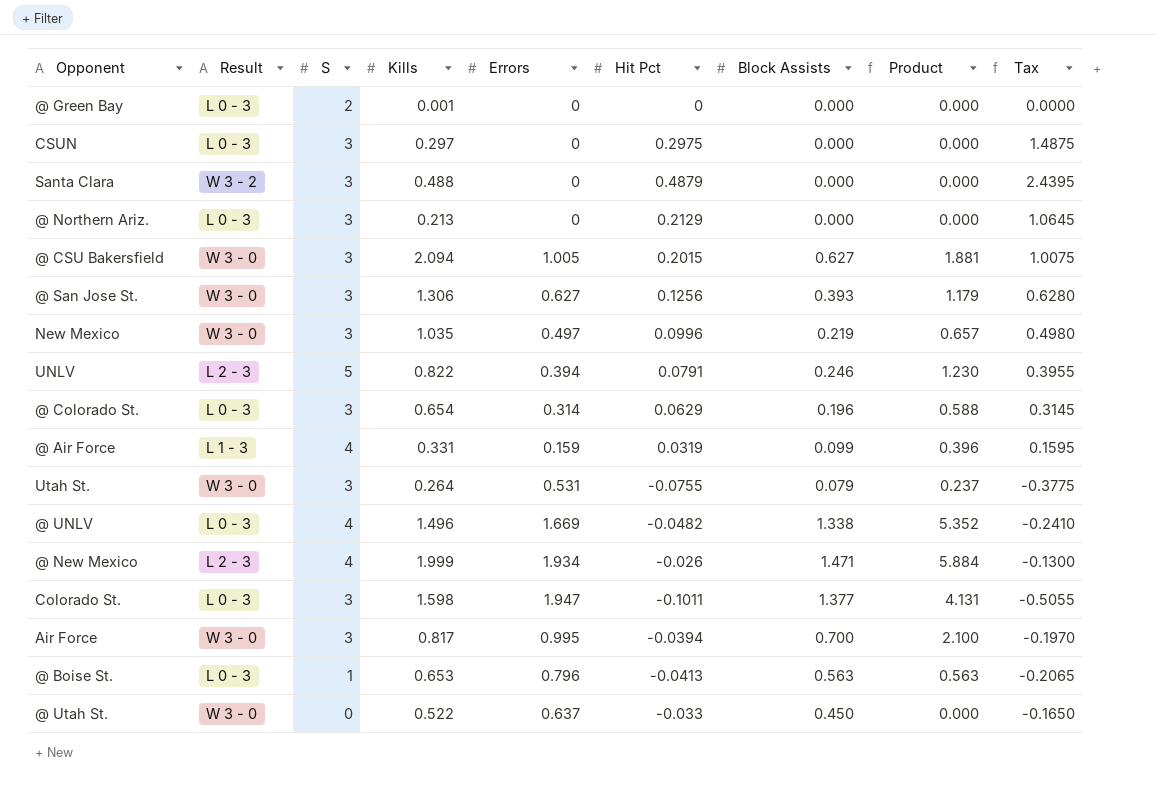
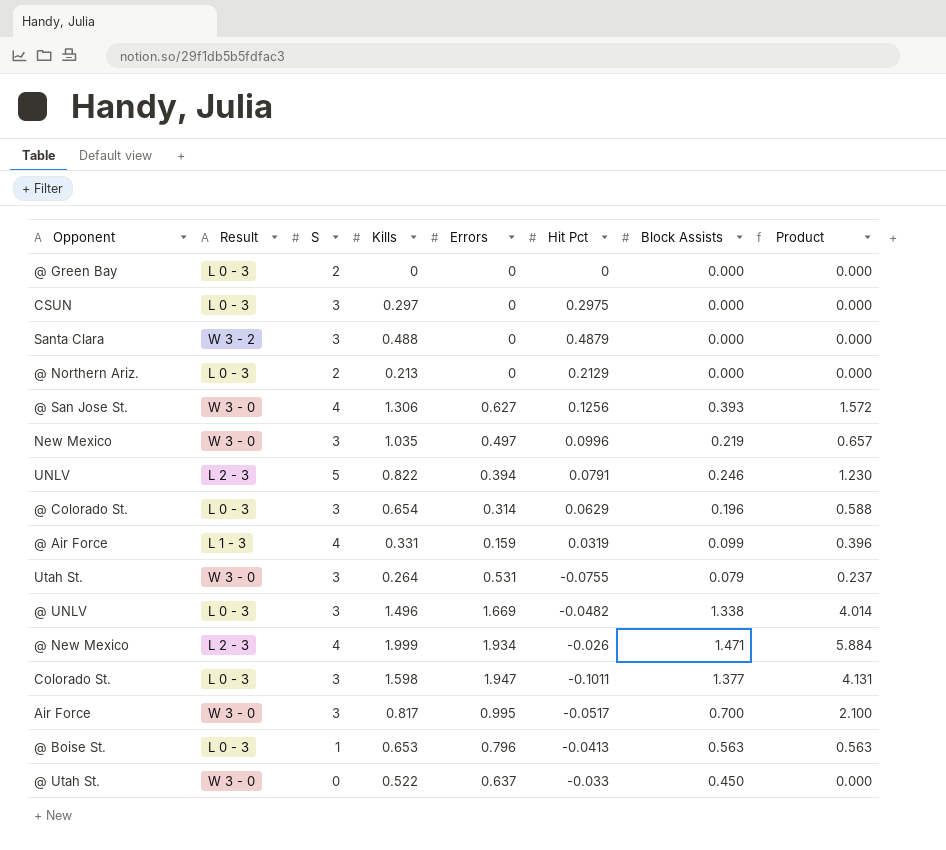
column Tax | formula: [Hit Pct] * 5 -> none
row @ CSU Bakersfield: W 3 - 0 | 3 | 2.094 | 1.005 | 0.2015 | 0.627 | 1.881 | 1.0075 -> none
@ Green Bay | Kills: 0.001 -> 0
@ Northern Ariz. | S: 3 -> 2
@ San Jose St. | S: 3 -> 4
@ San Jose St. | Product: 1.179 -> 1.572
@ UNLV | S: 4 -> 3
@ UNLV | Product: 5.352 -> 4.014
Air Force | Hit Pct: -0.0394 -> -0.0517

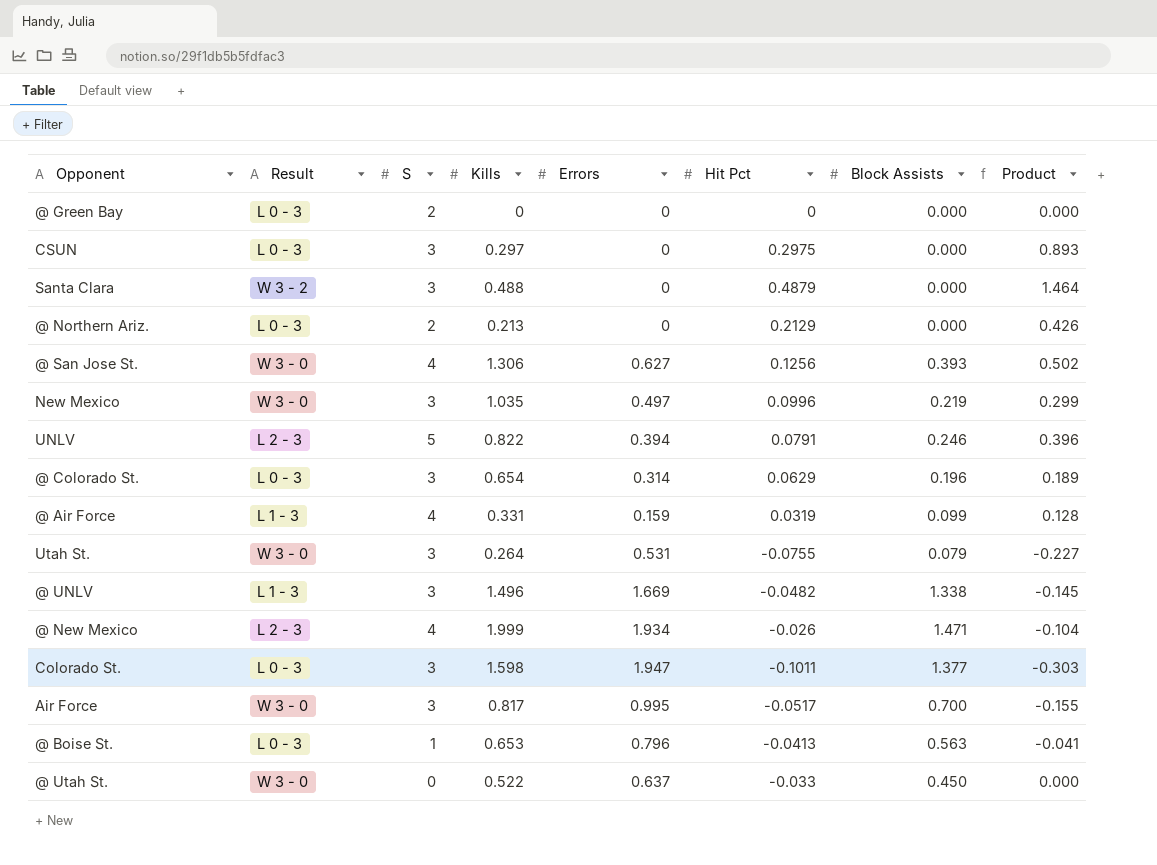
column Product | formula: [S] * [Block Assists] -> [S] * [Hit Pct]
@ UNLV | Result: L 0 - 3 -> L 1 - 3

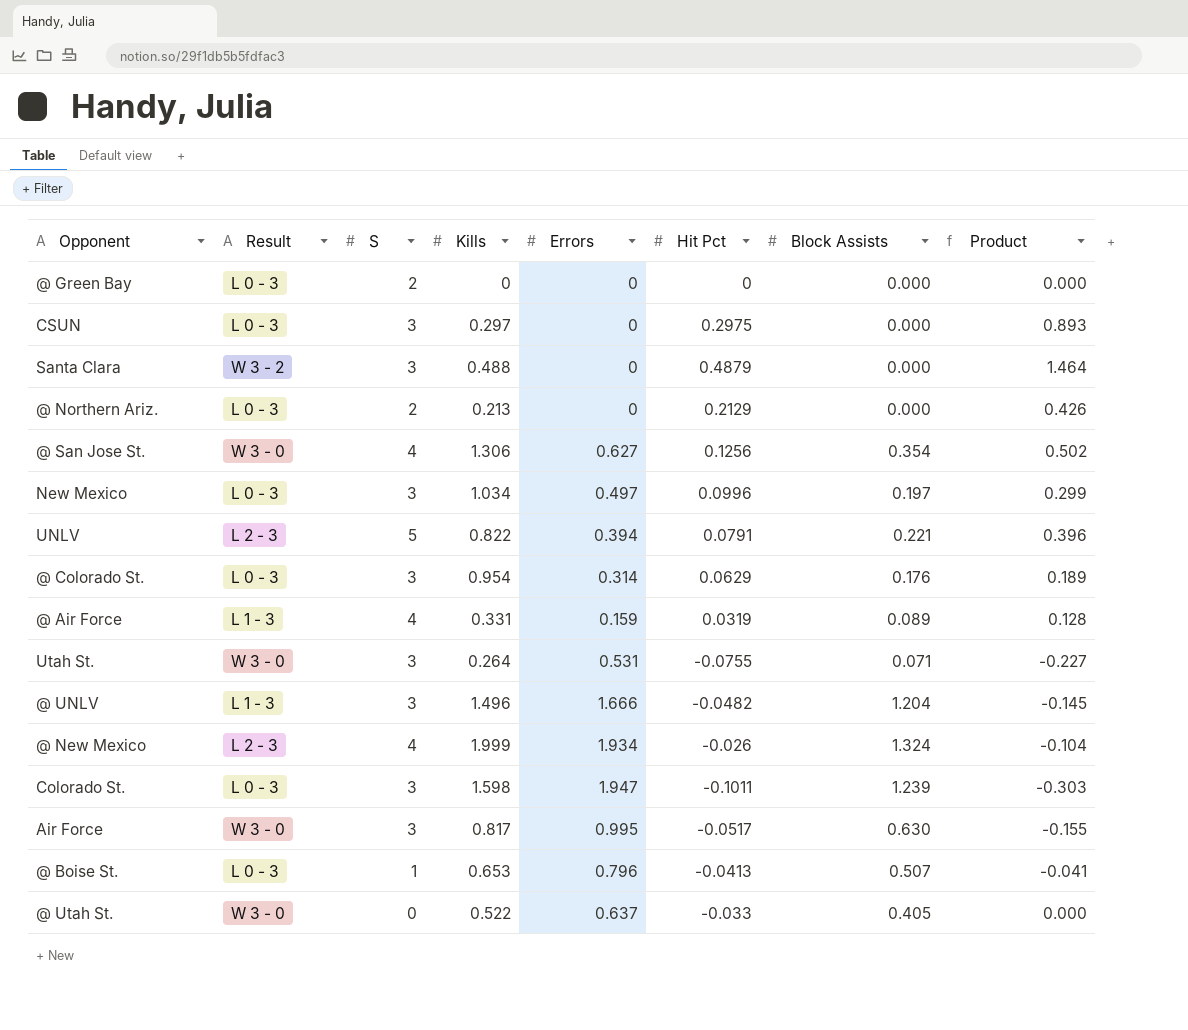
@ San Jose St. | Block Assists: 0.393 -> 0.354
New Mexico | Result: W 3 - 0 -> L 0 - 3
New Mexico | Kills: 1.035 -> 1.034
New Mexico | Block Assists: 0.219 -> 0.197
UNLV | Block Assists: 0.246 -> 0.221
@ Colorado St. | Kills: 0.654 -> 0.954
@ Colorado St. | Block Assists: 0.196 -> 0.176
@ Air Force | Block Assists: 0.099 -> 0.089
Utah St. | Block Assists: 0.079 -> 0.071
@ UNLV | Errors: 1.669 -> 1.666
@ UNLV | Block Assists: 1.338 -> 1.204
@ New Mexico | Block Assists: 1.471 -> 1.324
Colorado St. | Block Assists: 1.377 -> 1.239
Air Force | Block Assists: 0.700 -> 0.630
@ Boise St. | Block Assists: 0.563 -> 0.507
@ Utah St. | Block Assists: 0.450 -> 0.405

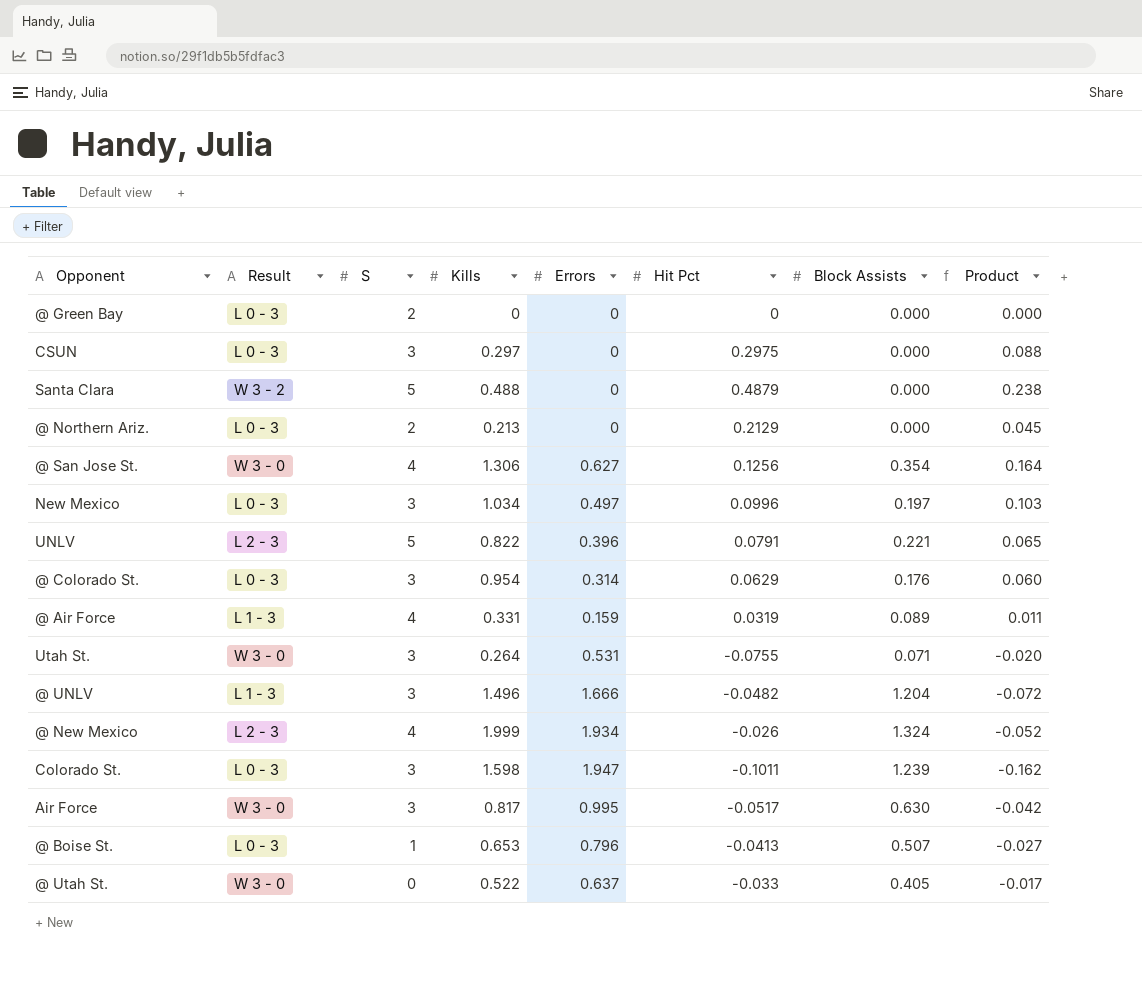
column Product | formula: [S] * [Hit Pct] -> [Kills] * [Hit Pct]
Santa Clara | S: 3 -> 5
UNLV | Errors: 0.394 -> 0.396

